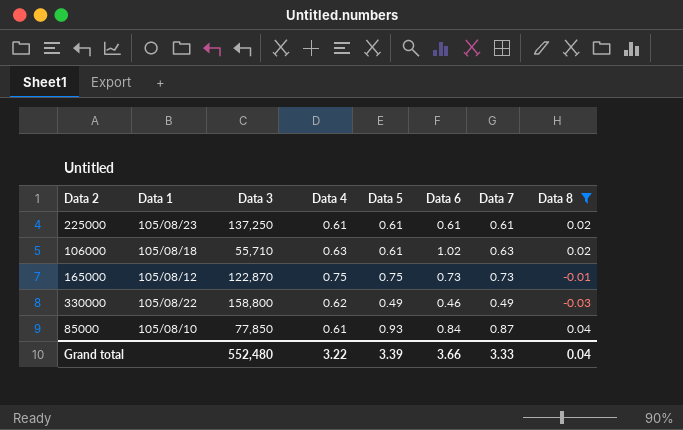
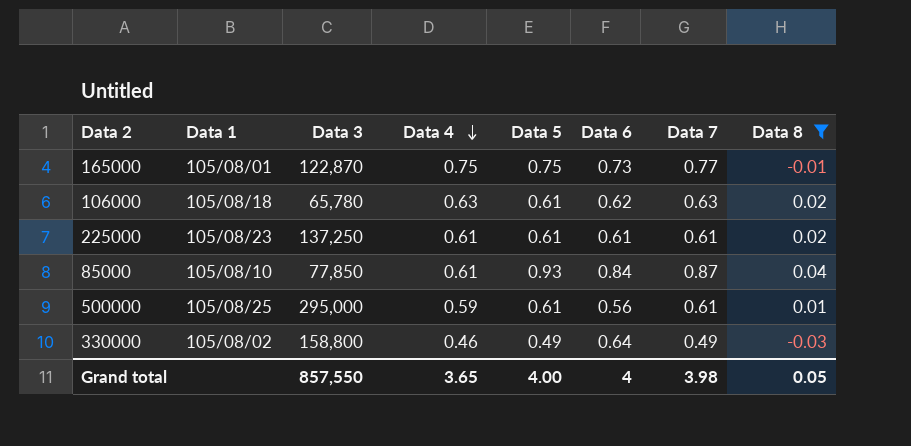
row order: none -> Data 4 descending
165000 | Data 1: 105/08/12 -> 105/08/01
165000 | Data 7: 0.73 -> 0.77
106000 | Data 3: 55,710 -> 65,780
106000 | Data 6: 1.02 -> 0.62
row 500000: none -> 105/08/25 | 295,000 | 0.59 | 0.61 | 0.56 | 0.61 | 0.01
330000 | Data 1: 105/08/22 -> 105/08/02
330000 | Data 4: 0.62 -> 0.46
330000 | Data 6: 0.46 -> 0.64
Grand total | Data 3: 552,480 -> 857,550
Grand total | Data 4: 3.22 -> 3.65
Grand total | Data 5: 3.39 -> 4.00
Grand total | Data 6: 3.66 -> 4
Grand total | Data 7: 3.33 -> 3.98
Grand total | Data 8: 0.04 -> 0.05

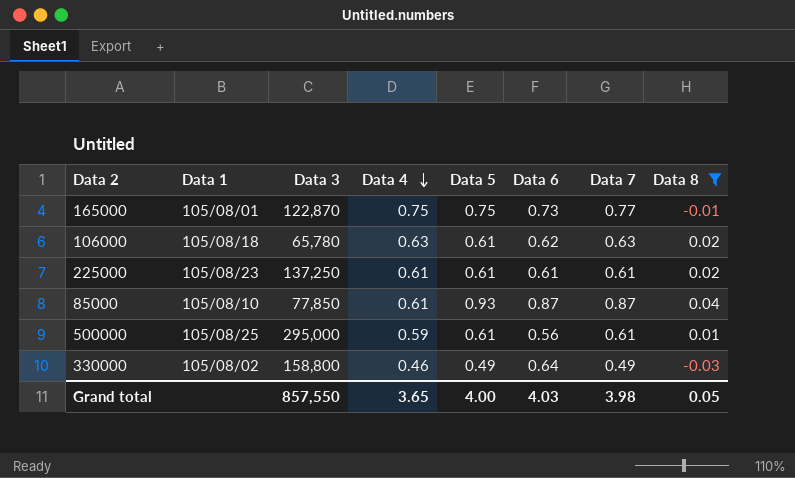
85000 | Data 6: 0.84 -> 0.87
Grand total | Data 6: 4 -> 4.03

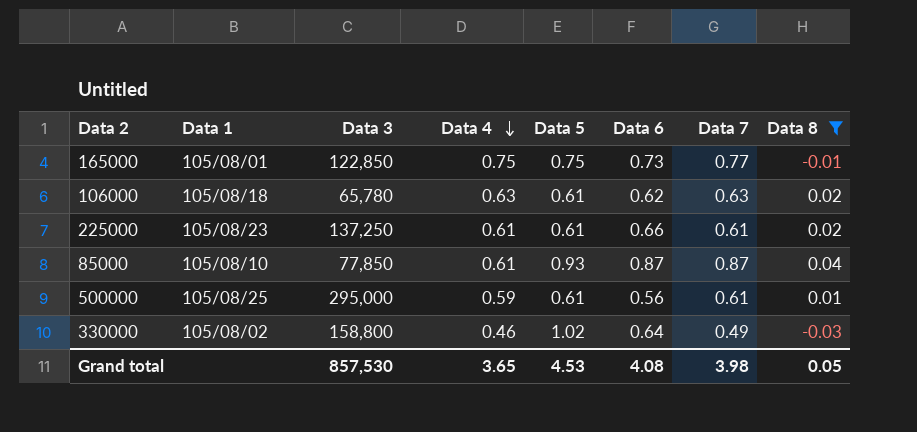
165000 | Data 3: 122,870 -> 122,850
225000 | Data 6: 0.61 -> 0.66
330000 | Data 5: 0.49 -> 1.02
Grand total | Data 3: 857,550 -> 857,530
Grand total | Data 5: 4.00 -> 4.53
Grand total | Data 6: 4.03 -> 4.08

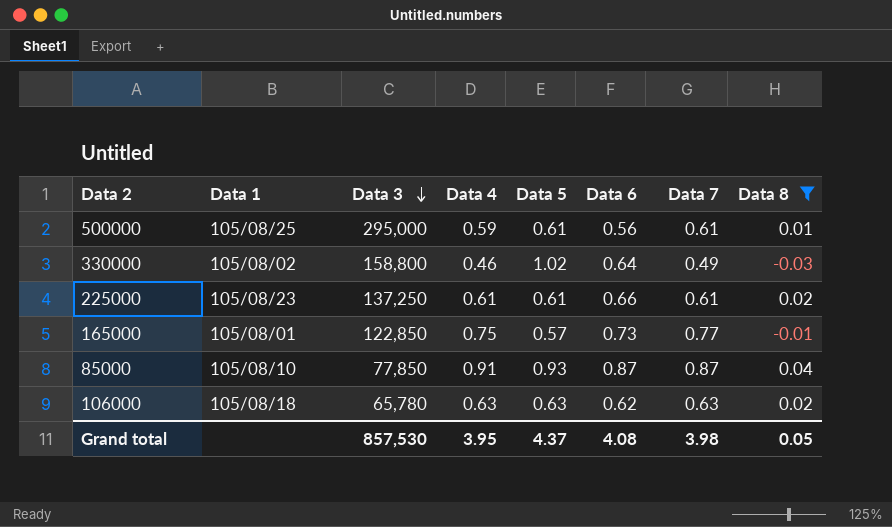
row order: Data 4 descending -> Data 3 descending
165000 | Data 5: 0.75 -> 0.57
85000 | Data 4: 0.61 -> 0.91
106000 | Data 5: 0.61 -> 0.63
Grand total | Data 4: 3.65 -> 3.95
Grand total | Data 5: 4.53 -> 4.37

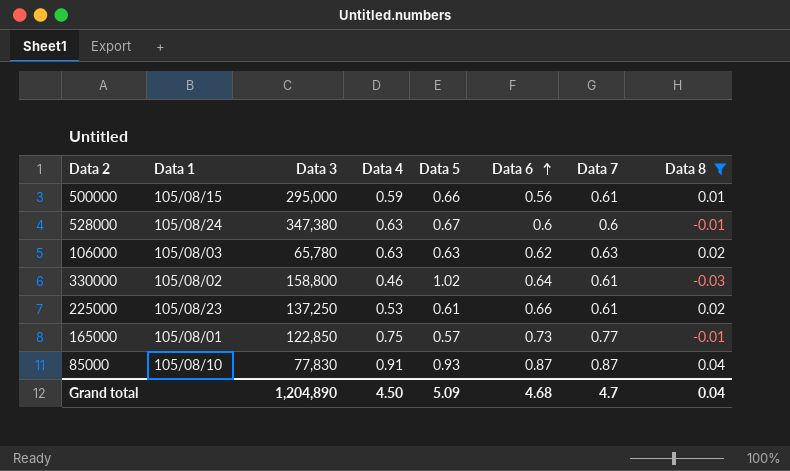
row order: Data 3 descending -> Data 6 ascending
500000 | Data 1: 105/08/25 -> 105/08/15
500000 | Data 5: 0.61 -> 0.66
row 528000: none -> 105/08/24 | 347,380 | 0.63 | 0.67 | 0.6 | 0.6 | -0.01
106000 | Data 1: 105/08/18 -> 105/08/03
330000 | Data 7: 0.49 -> 0.61
225000 | Data 4: 0.61 -> 0.53
85000 | Data 3: 77,850 -> 77,830
Grand total | Data 3: 857,530 -> 1,204,890
Grand total | Data 4: 3.95 -> 4.50
Grand total | Data 5: 4.37 -> 5.09
Grand total | Data 6: 4.08 -> 4.68
Grand total | Data 7: 3.98 -> 4.7
Grand total | Data 8: 0.05 -> 0.04

